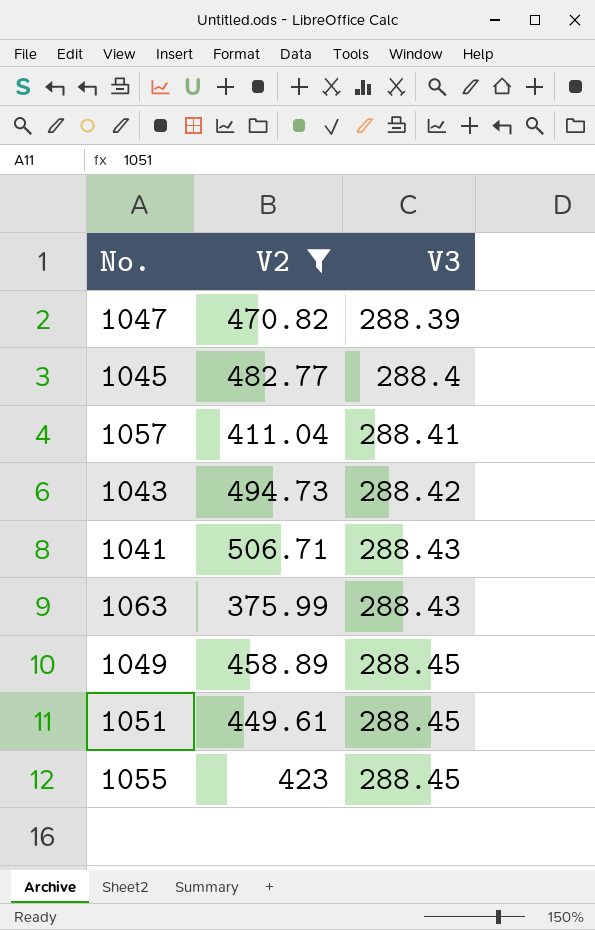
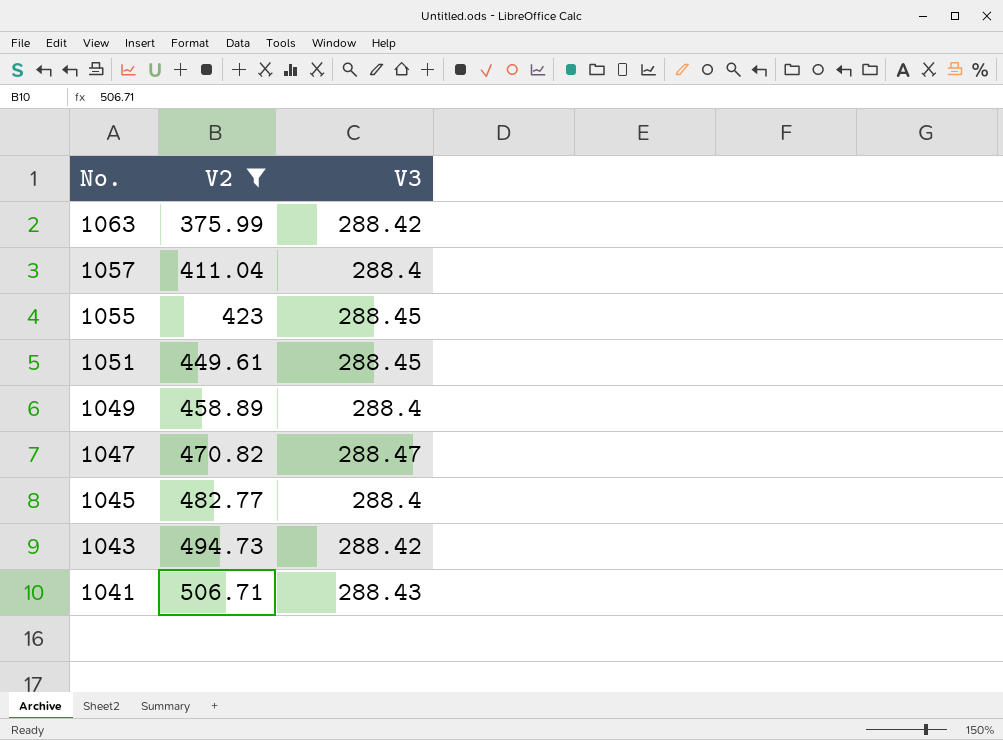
row order: V3 ascending -> No. descending
1063 | V3: 288.43 -> 288.42
1057 | V3: 288.41 -> 288.4
1049 | V3: 288.45 -> 288.4
1047 | V3: 288.39 -> 288.47

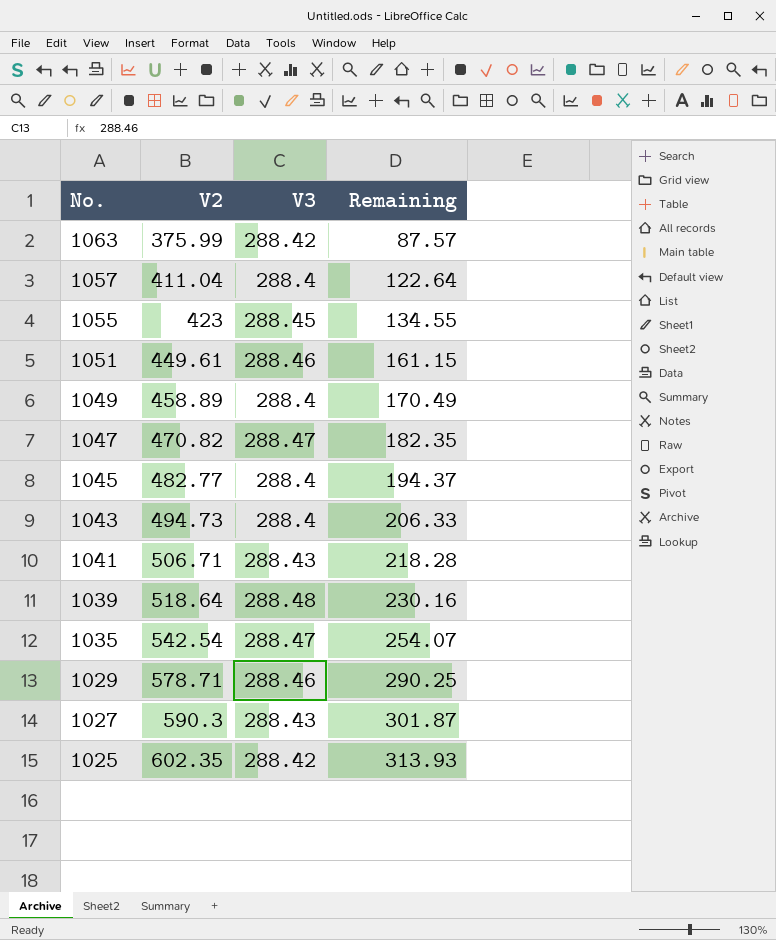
filter: V2 <= 506.71 -> none
column Remaining | formula: none -> [V2] - [V3]
1051 | V3: 288.45 -> 288.46
1043 | V3: 288.42 -> 288.4

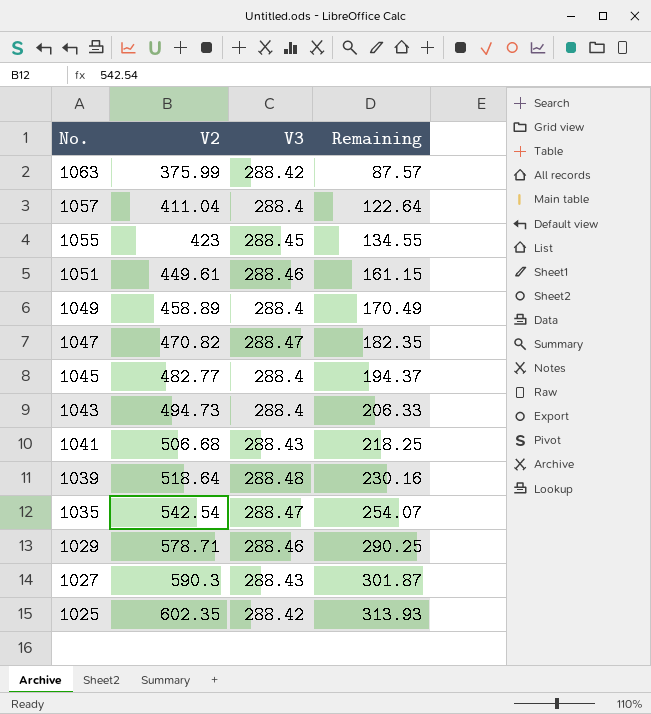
1041 | V2: 506.71 -> 506.68
1041 | Remaining: 218.28 -> 218.25

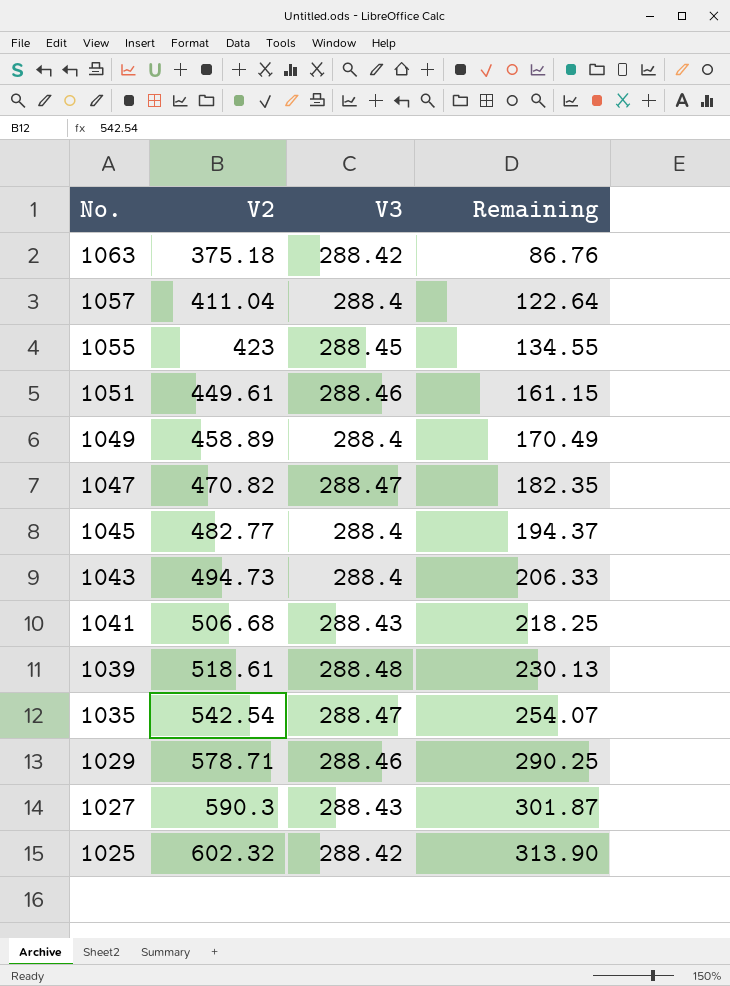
1063 | V2: 375.99 -> 375.18
1063 | Remaining: 87.57 -> 86.76
1039 | V2: 518.64 -> 518.61
1039 | Remaining: 230.16 -> 230.13
1025 | V2: 602.35 -> 602.32
1025 | Remaining: 313.93 -> 313.90

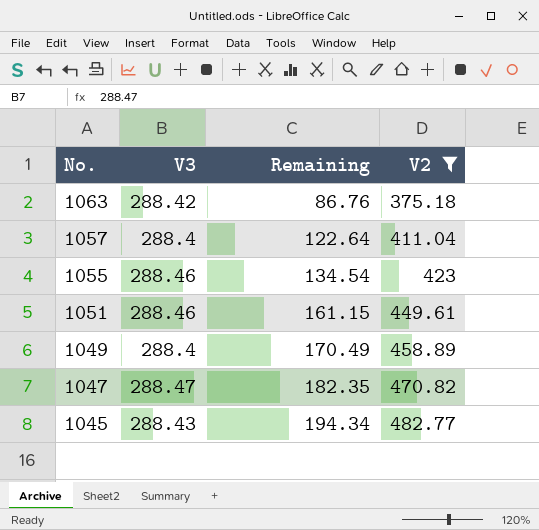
filter: none -> V2 <= 482.77
column V2 | position: 2 -> 4
1055 | V3: 288.45 -> 288.46
1055 | Remaining: 134.55 -> 134.54
1045 | V3: 288.4 -> 288.43
1045 | Remaining: 194.37 -> 194.34

